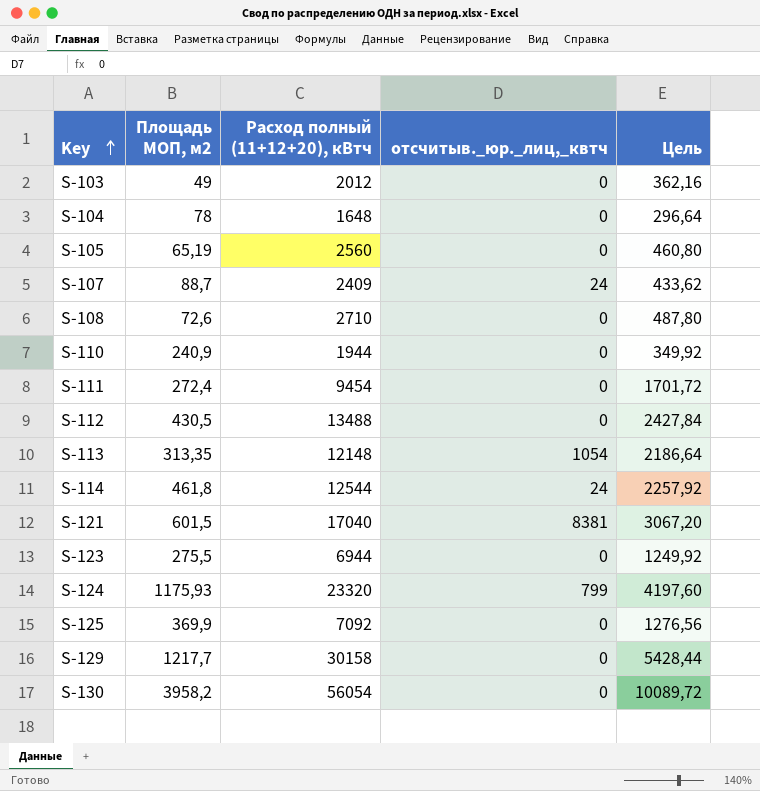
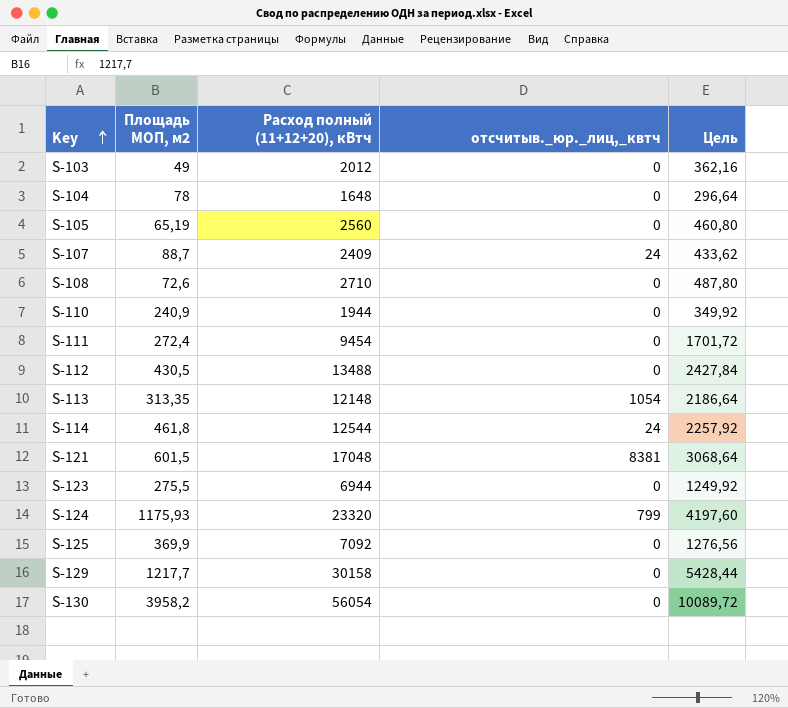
S-121 | Расход полный (11+12+20), кВтч: 17040 -> 17048
S-121 | Цель: 3067,20 -> 3068,64

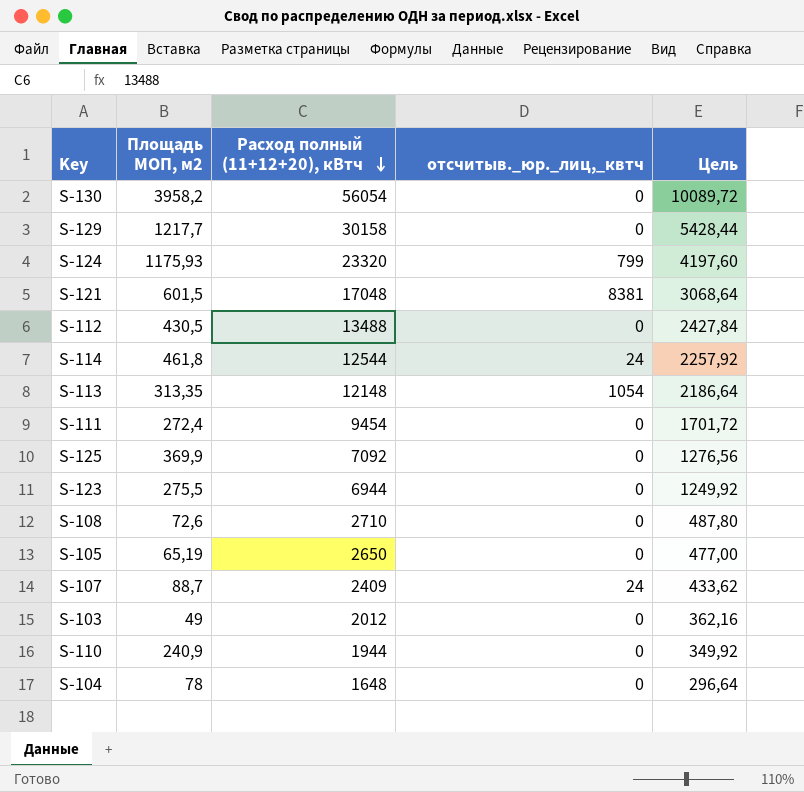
row order: Key ascending -> Расход полный (11+12+20), кВтч descending
S-105 | Расход полный (11+12+20), кВтч: 2560 -> 2650
S-105 | Цель: 460,80 -> 477,00

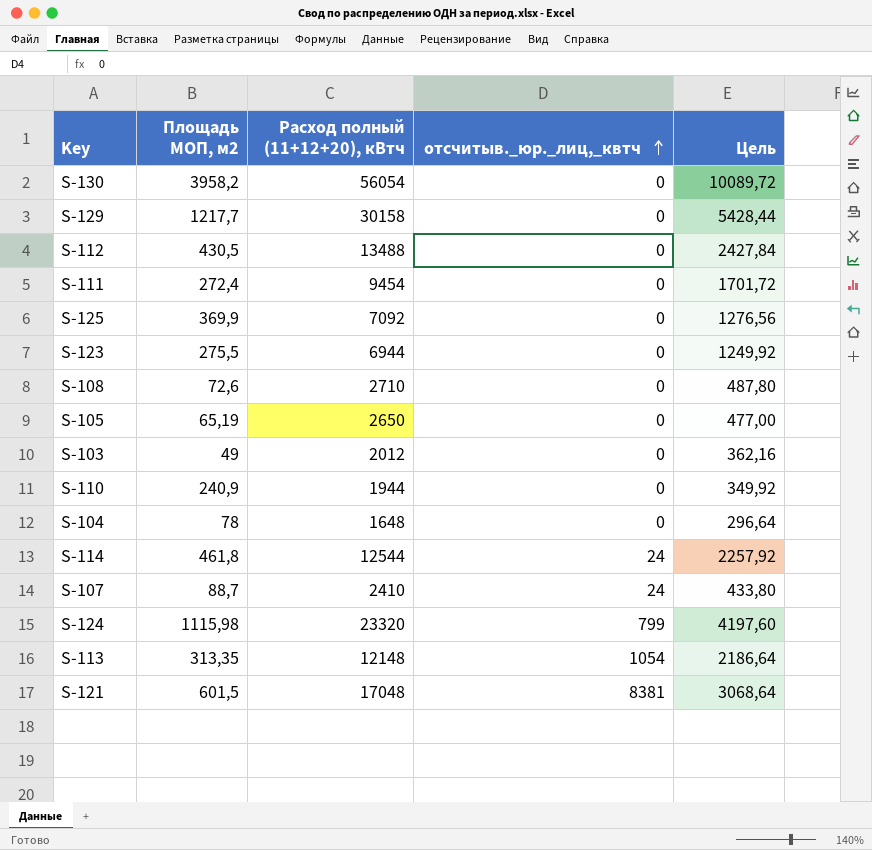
row order: Расход полный (11+12+20), кВтч descending -> отсчитыв._юр._лиц,_квтч ascending
S-107 | Расход полный (11+12+20), кВтч: 2409 -> 2410
S-107 | Цель: 433,62 -> 433,80
S-124 | Площадь МОП, м2: 1175,93 -> 1115,98

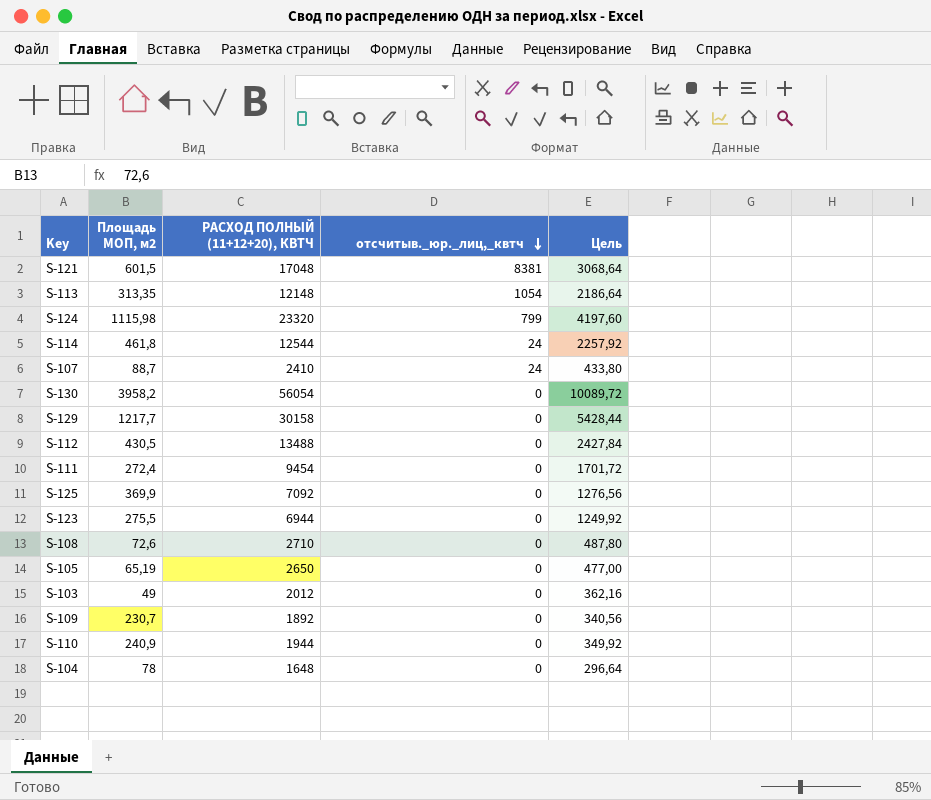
row order: отсчитыв._юр._лиц,_квтч ascending -> отсчитыв._юр._лиц,_квтч descending
column name: Расход полный (11+12+20), кВтч -> РАСХОД ПОЛНЫЙ (11+12+20), КВТЧ
row S-109: none -> 230,7 | 1892 | 0 | 340,56

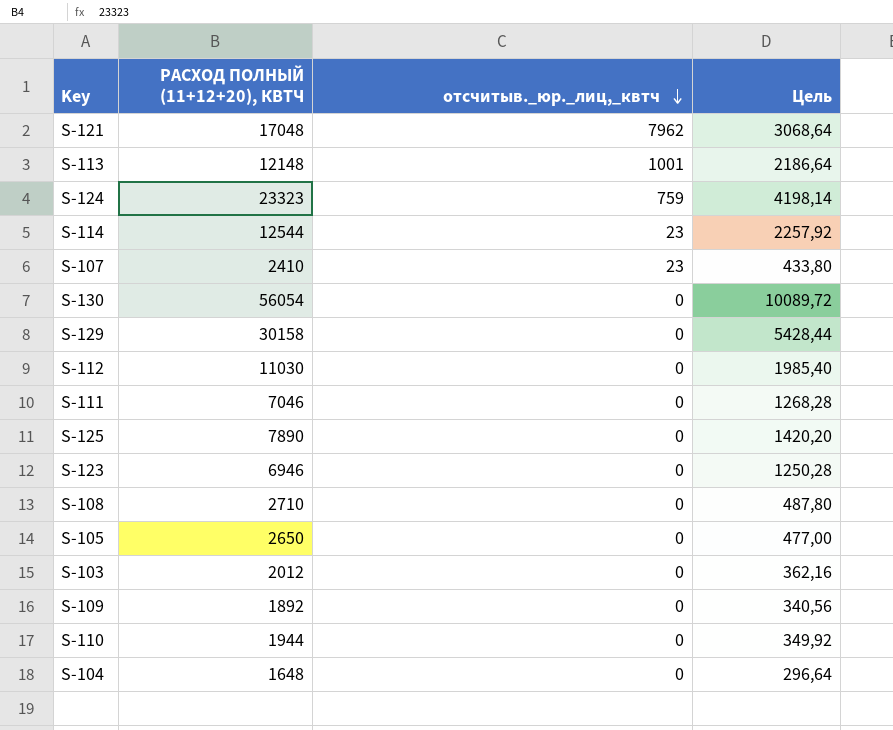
column Площадь МОП, м2 | position: 2 -> none
S-121 | отсчитыв._юр._лиц,_квтч: 8381 -> 7962
S-113 | отсчитыв._юр._лиц,_квтч: 1054 -> 1001
S-124 | РАСХОД ПОЛНЫЙ (11+12+20), КВТЧ: 23320 -> 23323
S-124 | отсчитыв._юр._лиц,_квтч: 799 -> 759
S-124 | Цель: 4197,60 -> 4198,14
S-114 | отсчитыв._юр._лиц,_квтч: 24 -> 23
S-107 | отсчитыв._юр._лиц,_квтч: 24 -> 23
S-112 | РАСХОД ПОЛНЫЙ (11+12+20), КВТЧ: 13488 -> 11030
S-112 | Цель: 2427,84 -> 1985,40
S-111 | РАСХОД ПОЛНЫЙ (11+12+20), КВТЧ: 9454 -> 7046
S-111 | Цель: 1701,72 -> 1268,28
S-125 | РАСХОД ПОЛНЫЙ (11+12+20), КВТЧ: 7092 -> 7890
S-125 | Цель: 1276,56 -> 1420,20
S-123 | РАСХОД ПОЛНЫЙ (11+12+20), КВТЧ: 6944 -> 6946
S-123 | Цель: 1249,92 -> 1250,28

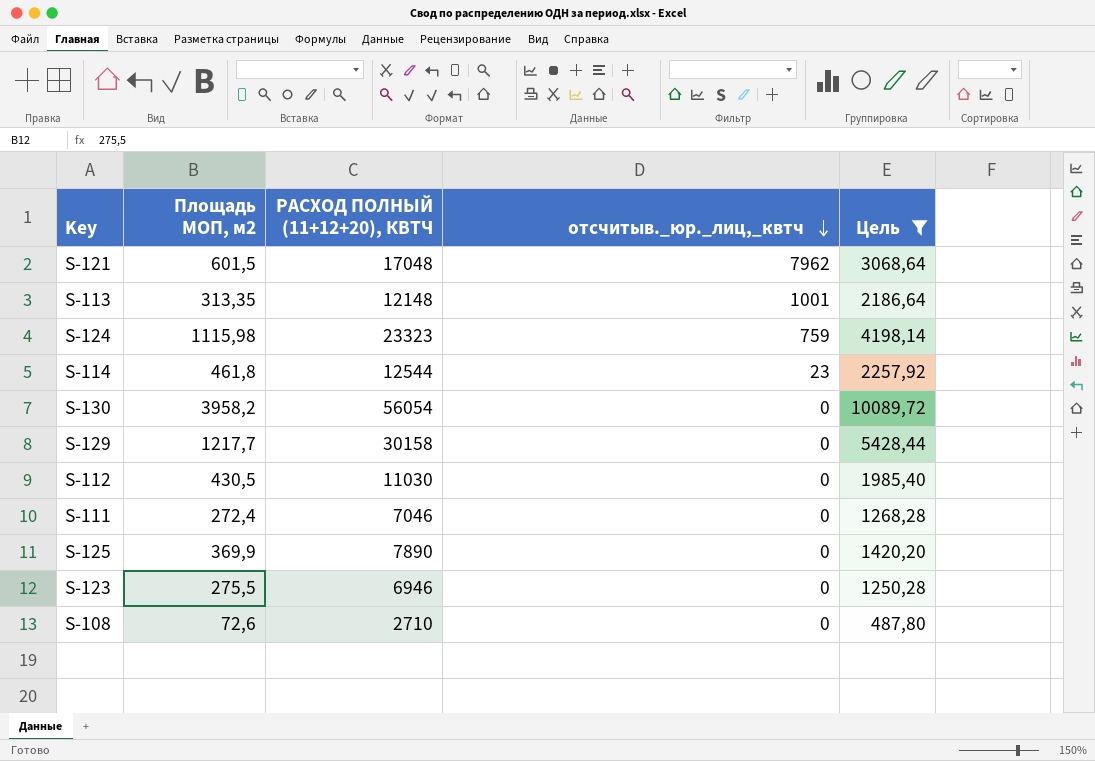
filter: none -> Цель >= 487,80
column Площадь МОП, м2 | position: none -> 2

